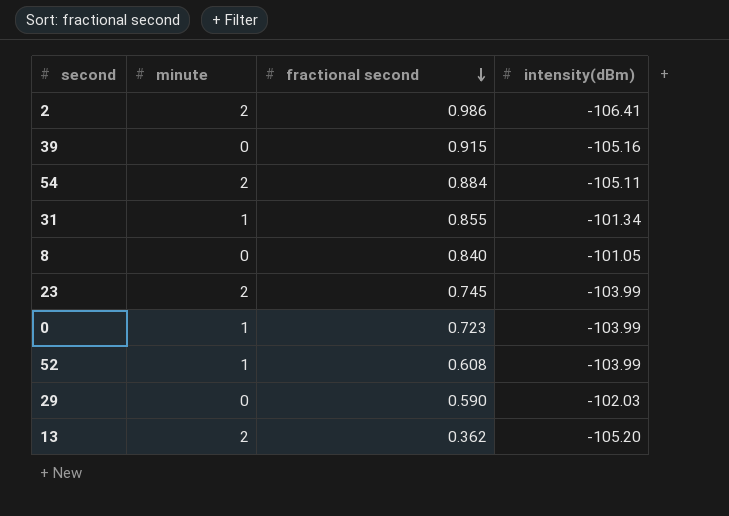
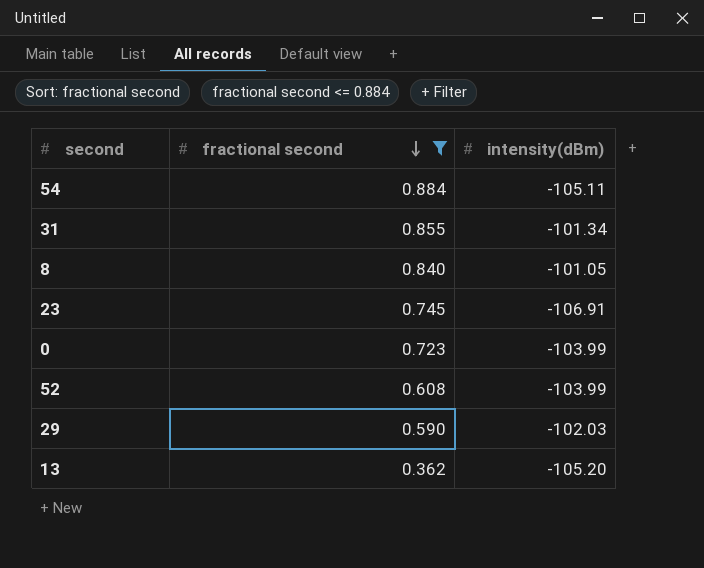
filter: none -> fractional second <= 0.884
column minute | position: 2 -> none
23 | intensity(dBm): -103.99 -> -106.91

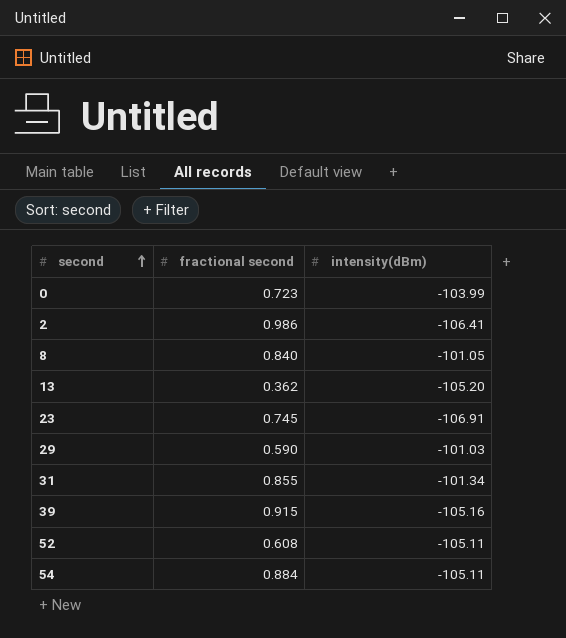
filter: fractional second <= 0.884 -> none
row order: fractional second descending -> second ascending
29 | intensity(dBm): -102.03 -> -101.03
52 | intensity(dBm): -103.99 -> -105.11

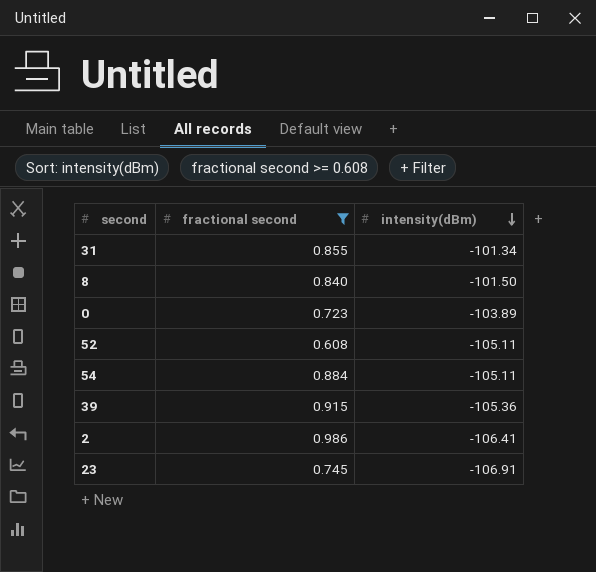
filter: none -> fractional second >= 0.608
row order: second ascending -> intensity(dBm) descending
8 | intensity(dBm): -101.05 -> -101.50
0 | intensity(dBm): -103.99 -> -103.89
39 | intensity(dBm): -105.16 -> -105.36

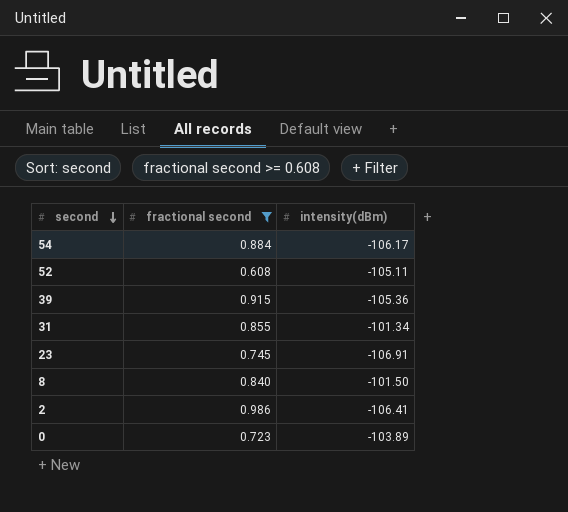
row order: intensity(dBm) descending -> second descending
54 | intensity(dBm): -105.11 -> -106.17

